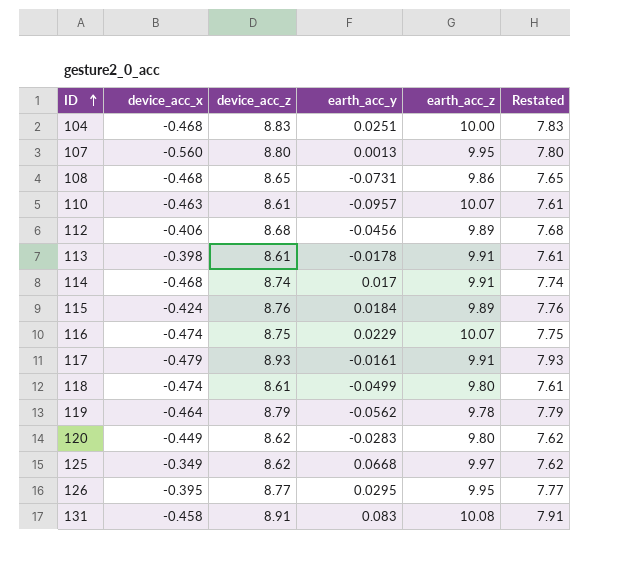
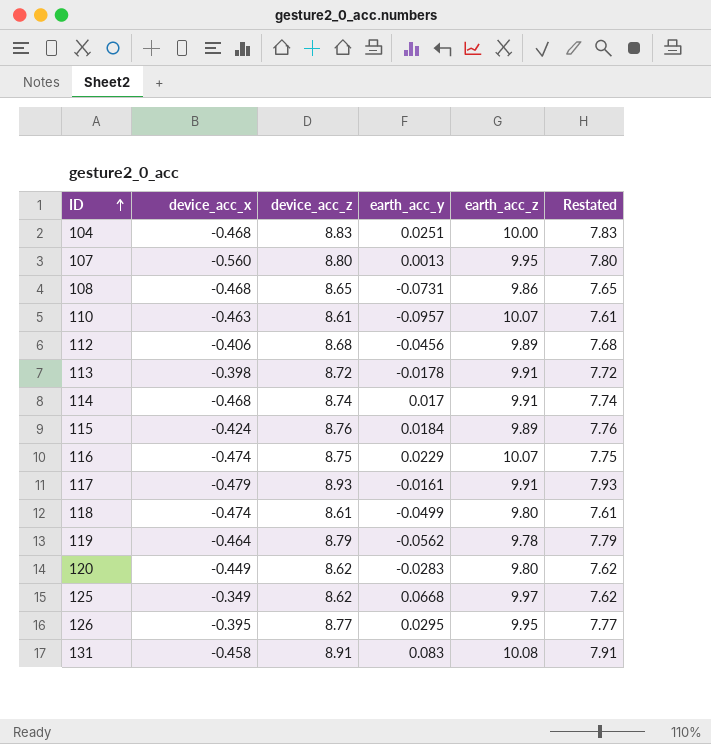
113 | device_acc_z: 8.61 -> 8.72
113 | Restated: 7.61 -> 7.72

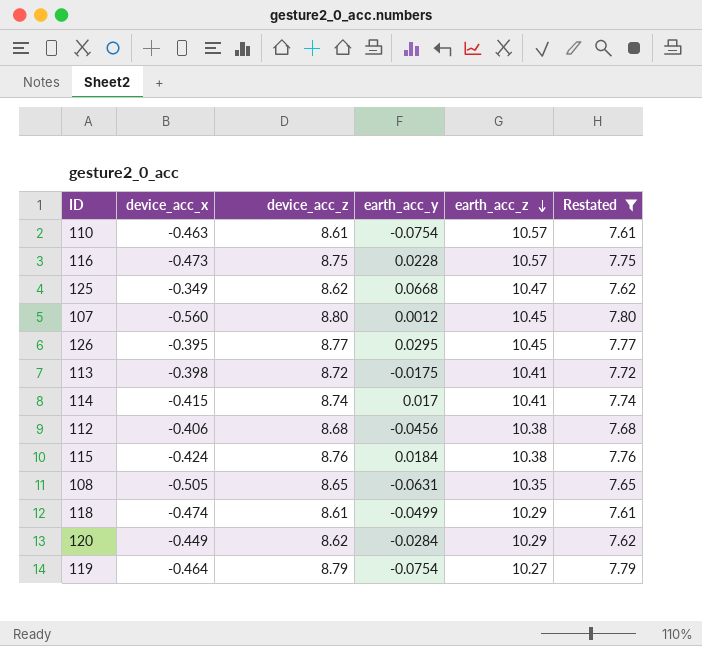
filter: none -> Restated <= 7.80
row order: ID ascending -> earth_acc_z descending
110 | earth_acc_y: -0.0957 -> -0.0754
110 | earth_acc_z: 10.07 -> 10.57
116 | device_acc_x: -0.474 -> -0.473
116 | earth_acc_y: 0.0229 -> 0.0228
116 | earth_acc_z: 10.07 -> 10.57
125 | earth_acc_z: 9.97 -> 10.47
107 | earth_acc_y: 0.0013 -> 0.0012
107 | earth_acc_z: 9.95 -> 10.45
126 | earth_acc_z: 9.95 -> 10.45
113 | earth_acc_y: -0.0178 -> -0.0175
113 | earth_acc_z: 9.91 -> 10.41
114 | device_acc_x: -0.468 -> -0.415
114 | earth_acc_z: 9.91 -> 10.41
112 | earth_acc_z: 9.89 -> 10.38
115 | earth_acc_z: 9.89 -> 10.38
108 | device_acc_x: -0.468 -> -0.505
108 | earth_acc_y: -0.0731 -> -0.0631
108 | earth_acc_z: 9.86 -> 10.35
118 | earth_acc_z: 9.80 -> 10.29
120 | earth_acc_y: -0.0283 -> -0.0284
120 | earth_acc_z: 9.80 -> 10.29
119 | earth_acc_y: -0.0562 -> -0.0754
119 | earth_acc_z: 9.78 -> 10.27

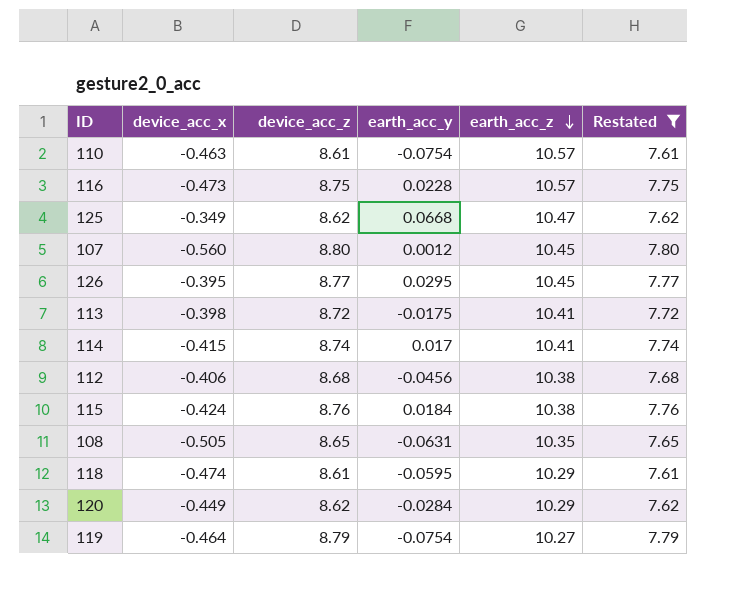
118 | earth_acc_y: -0.0499 -> -0.0595

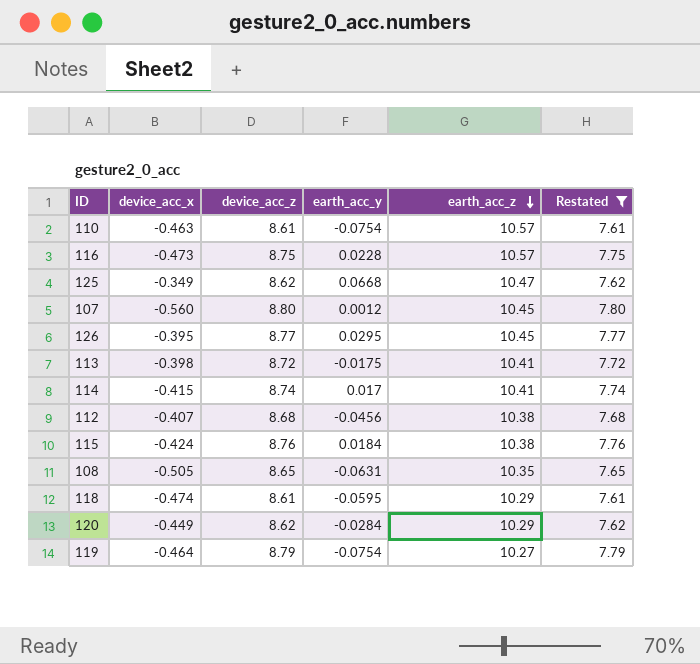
112 | device_acc_x: -0.406 -> -0.407

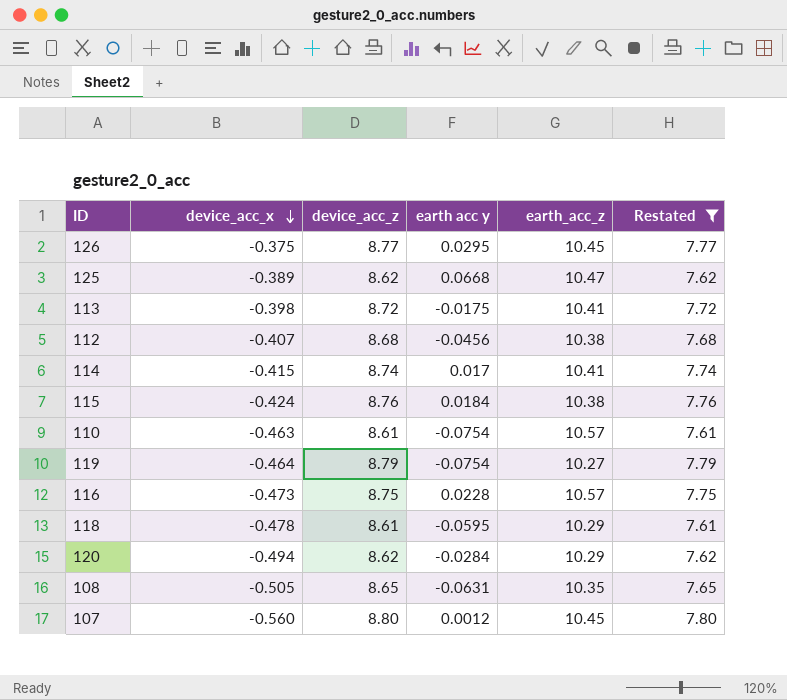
row order: earth_acc_z descending -> device_acc_x descending
column name: earth_acc_y -> earth acc y
126 | device_acc_x: -0.395 -> -0.375
125 | device_acc_x: -0.349 -> -0.389
118 | device_acc_x: -0.474 -> -0.478
120 | device_acc_x: -0.449 -> -0.494

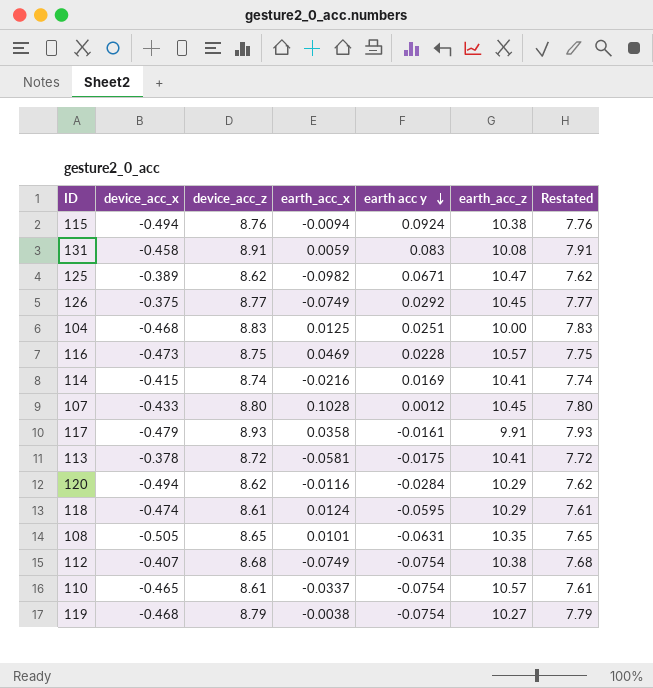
filter: Restated <= 7.80 -> none
row order: device_acc_x descending -> earth acc y descending
column earth_acc_x | position: none -> 4
115 | device_acc_x: -0.424 -> -0.494
115 | earth acc y: 0.0184 -> 0.0924
125 | earth acc y: 0.0668 -> 0.0671
126 | earth acc y: 0.0295 -> 0.0292
114 | earth acc y: 0.017 -> 0.0169
107 | device_acc_x: -0.560 -> -0.433
113 | device_acc_x: -0.398 -> -0.378
118 | device_acc_x: -0.478 -> -0.474
112 | earth acc y: -0.0456 -> -0.0754
110 | device_acc_x: -0.463 -> -0.465
119 | device_acc_x: -0.464 -> -0.468

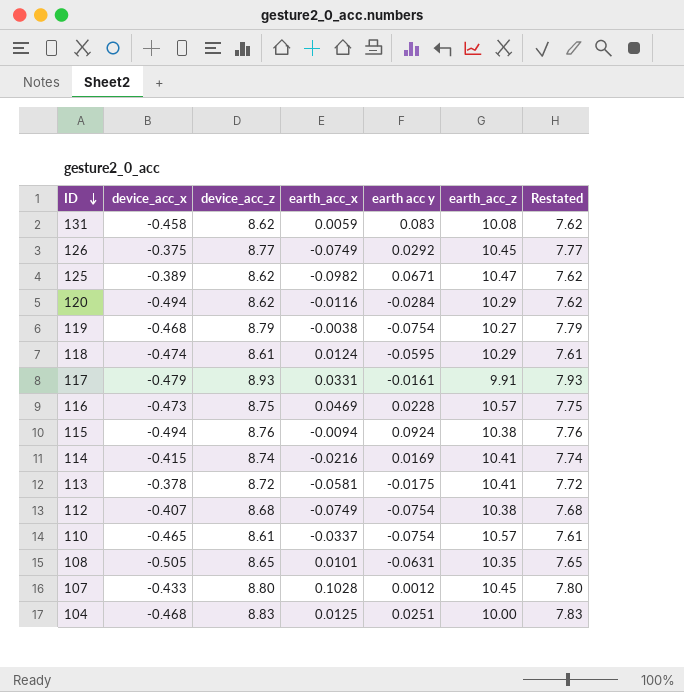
row order: earth acc y descending -> ID descending
131 | device_acc_z: 8.91 -> 8.62
131 | Restated: 7.91 -> 7.62
117 | earth_acc_x: 0.0358 -> 0.0331

